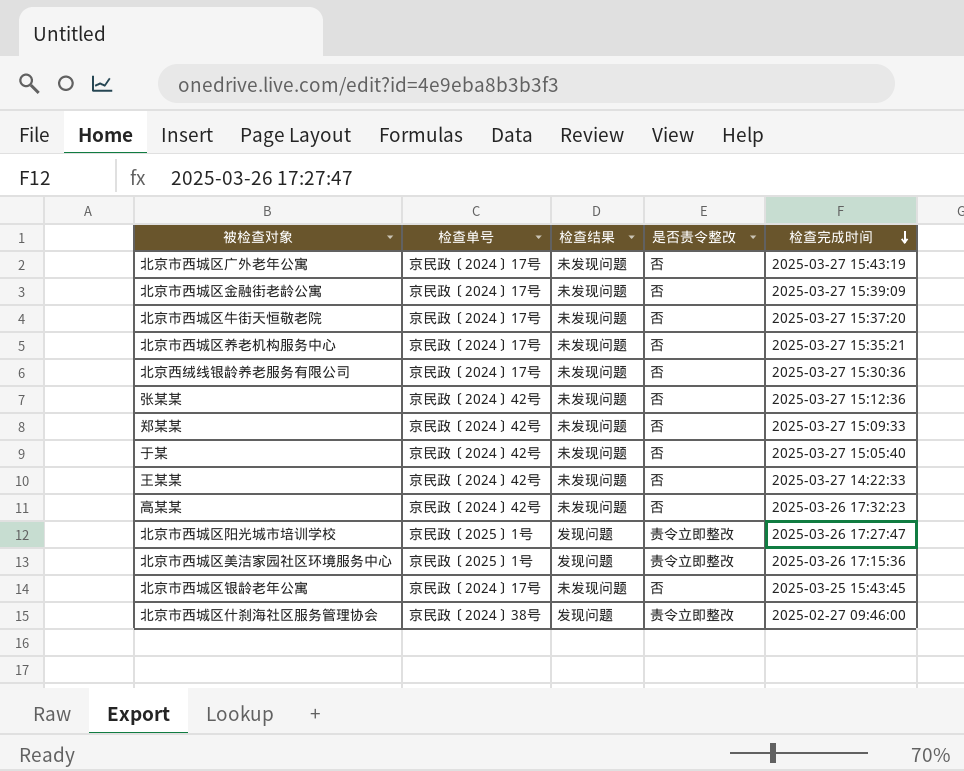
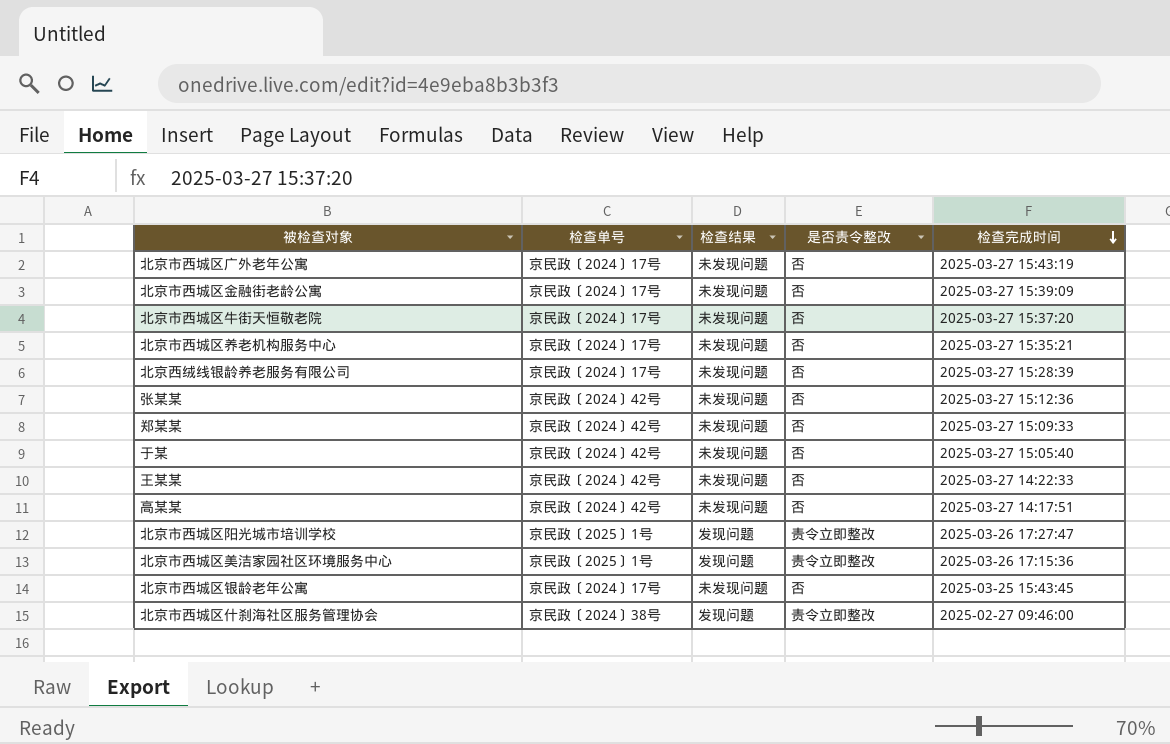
北京西绒线银龄养老服务有限公司 | 检查完成时间: 2025-03-27 15:30:36 -> 2025-03-27 15:28:39
高某某 | 检查完成时间: 2025-03-26 17:32:23 -> 2025-03-27 14:17:51

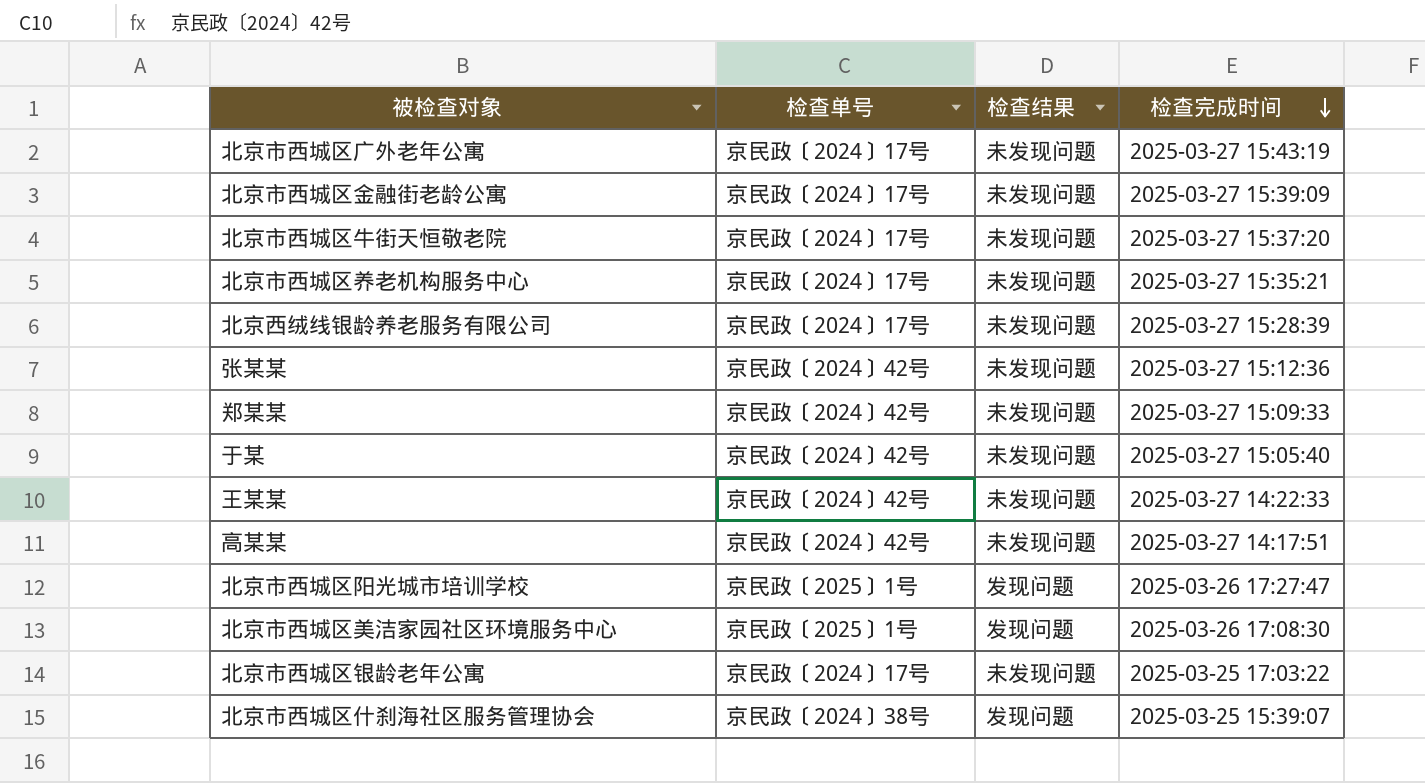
column 是否责令整改 | position: 4 -> none
北京市西城区美洁家园社区环境服务中心 | 检查完成时间: 2025-03-26 17:15:36 -> 2025-03-26 17:08:30
北京市西城区银龄老年公寓 | 检查完成时间: 2025-03-25 15:43:45 -> 2025-03-25 17:03:22
北京市西城区什刹海社区服务管理协会 | 检查完成时间: 2025-02-27 09:46:00 -> 2025-03-25 15:39:07

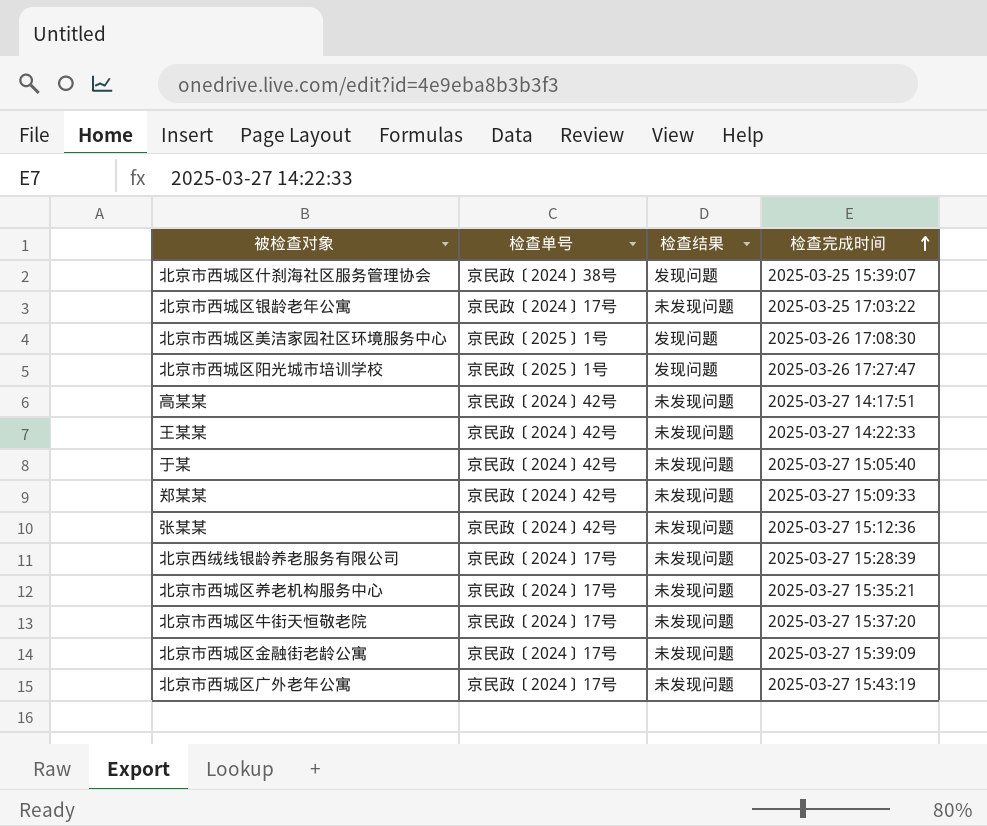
row order: 检查完成时间 descending -> 检查完成时间 ascending

